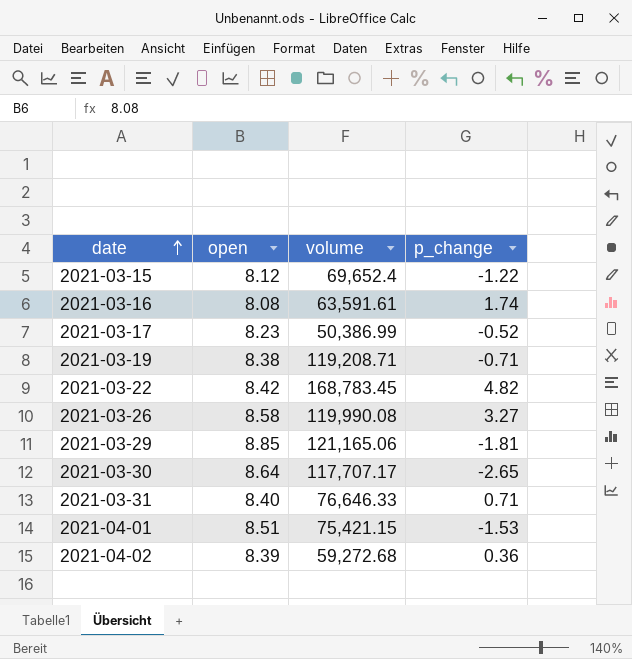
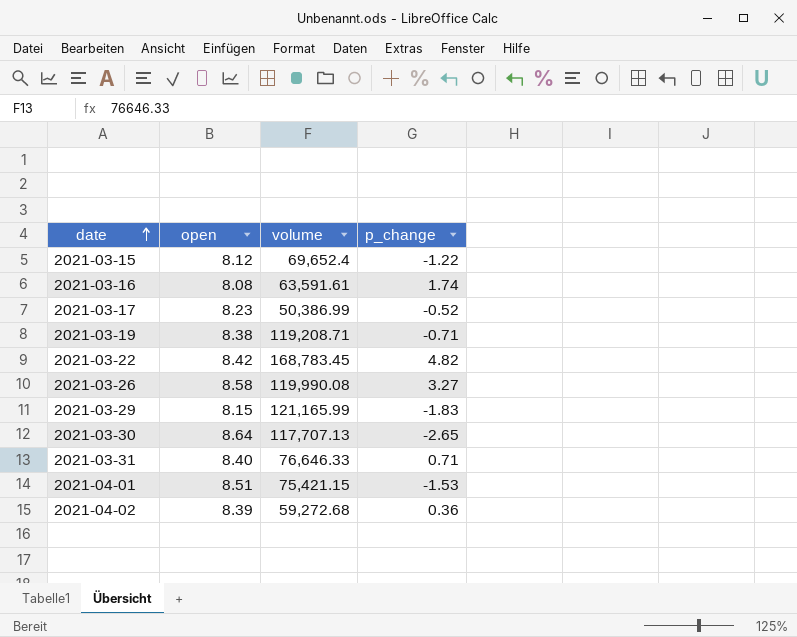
2021-03-29 | open: 8.85 -> 8.15
2021-03-29 | volume: 121,165.06 -> 121,165.99
2021-03-29 | p_change: -1.81 -> -1.83
2021-03-30 | volume: 117,707.17 -> 117,707.13

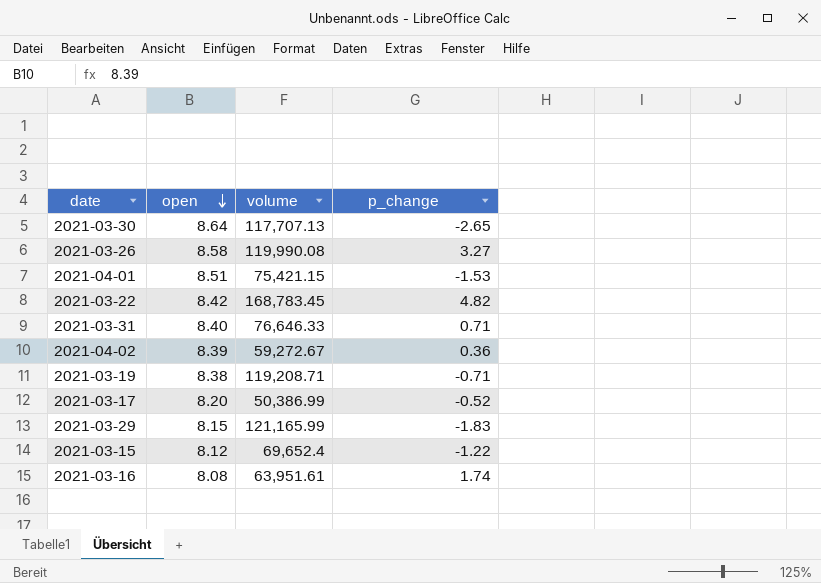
row order: date ascending -> open descending
2021-04-02 | volume: 59,272.68 -> 59,272.67
2021-03-17 | open: 8.23 -> 8.20
2021-03-16 | volume: 63,591.61 -> 63,951.61

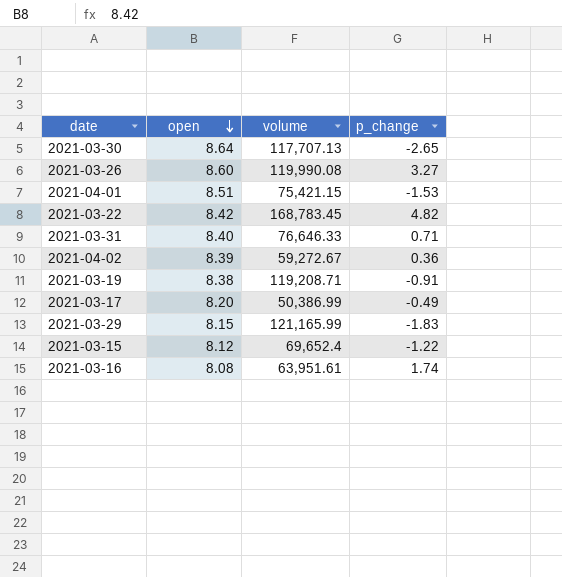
2021-03-26 | open: 8.58 -> 8.60
2021-03-19 | p_change: -0.71 -> -0.91
2021-03-17 | p_change: -0.52 -> -0.49

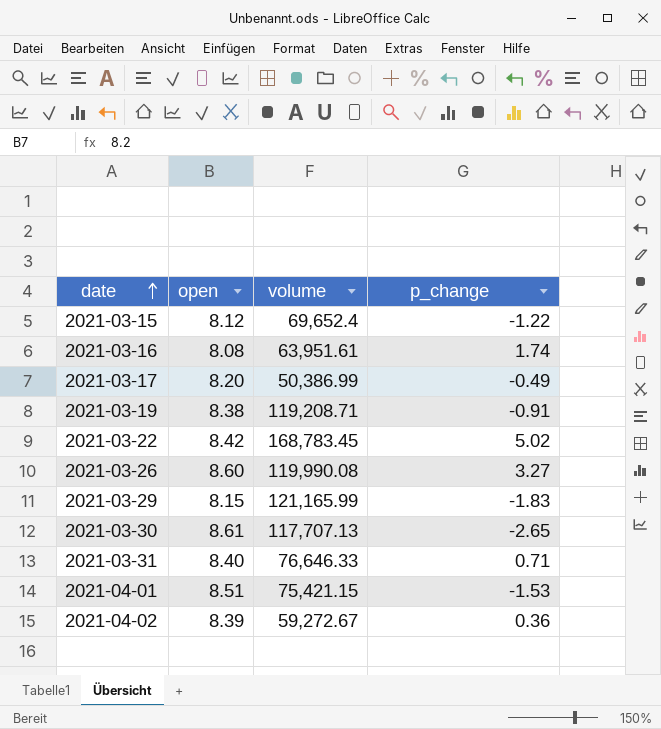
row order: open descending -> date ascending
2021-03-22 | p_change: 4.82 -> 5.02
2021-03-30 | open: 8.64 -> 8.61

